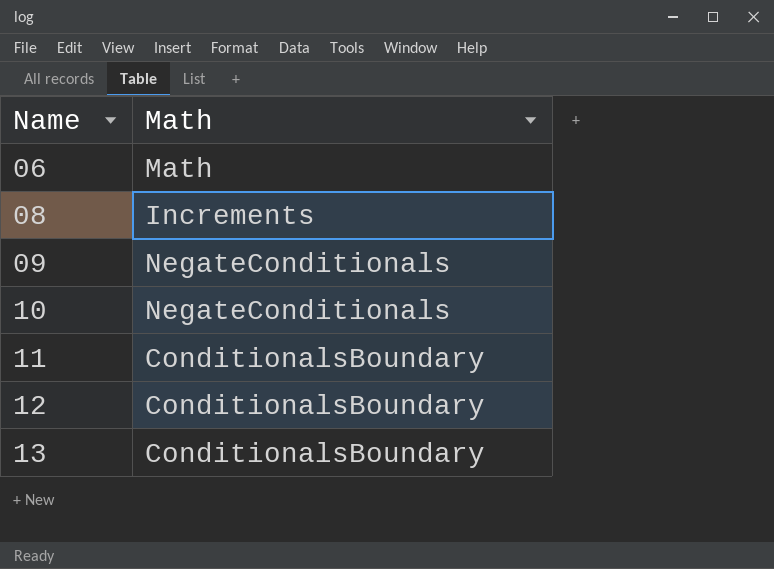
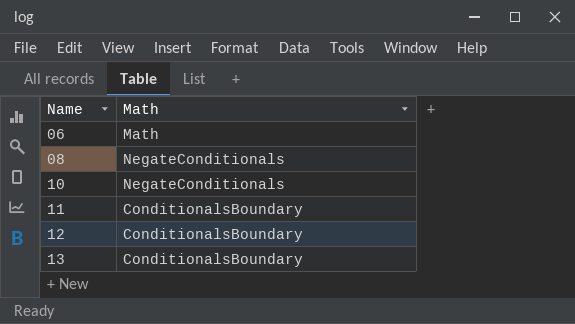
row 09: NegateConditionals -> none
08 | Math: Increments -> NegateConditionals

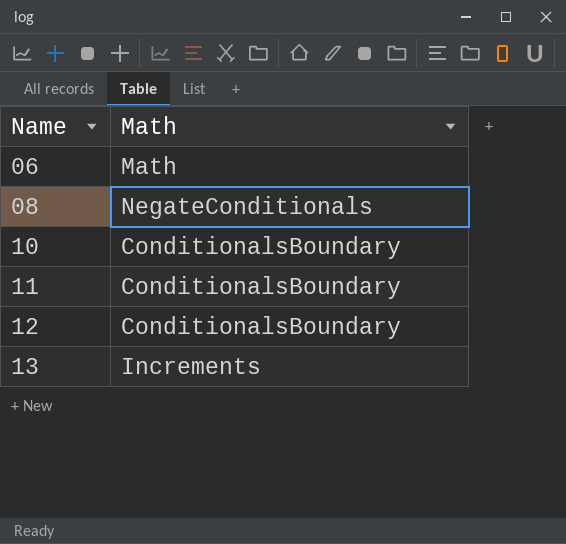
10 | Math: NegateConditionals -> ConditionalsBoundary
13 | Math: ConditionalsBoundary -> Increments

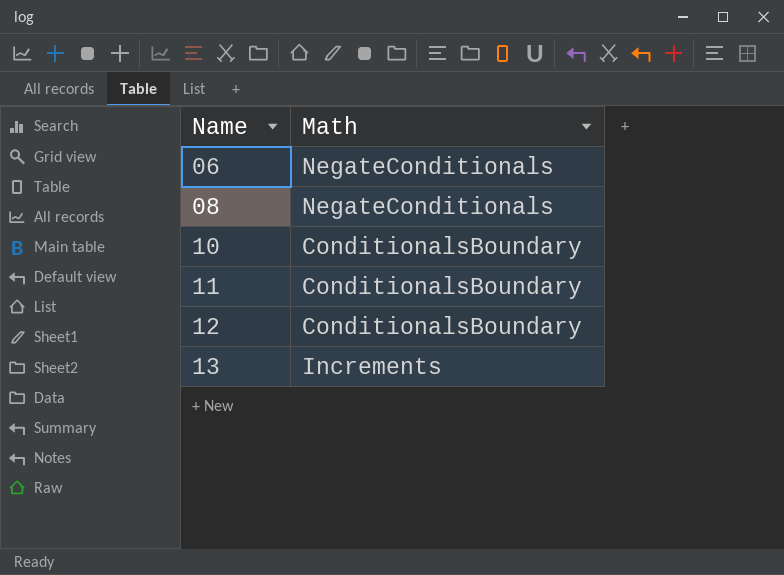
06 | Math: Math -> NegateConditionals

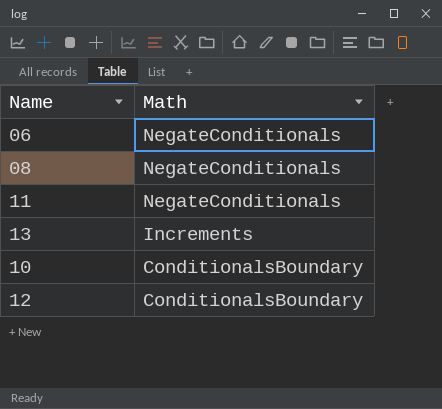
row order: Name ascending -> Math descending
11 | Math: ConditionalsBoundary -> NegateConditionals

